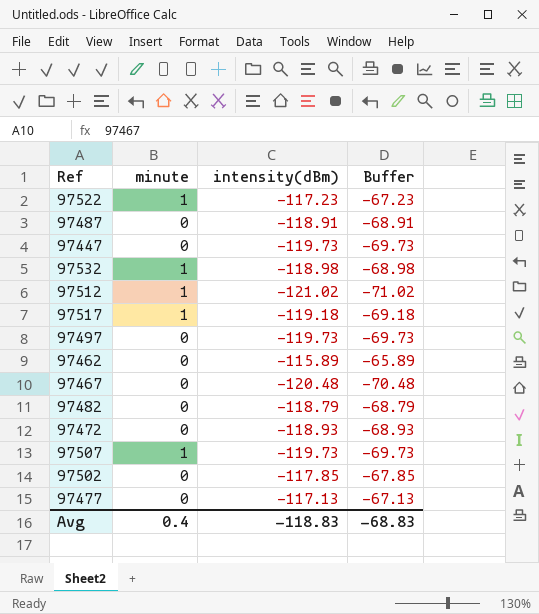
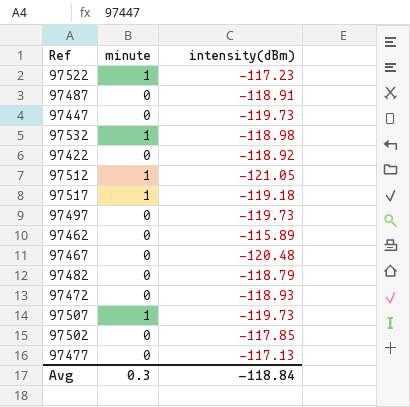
column Buffer | formula: [intensity(dBm)] + 50 -> none
row 97422: none -> 0 | -118.92
97512 | intensity(dBm): -121.02 -> -121.05
Avg | minute: 0.4 -> 0.3
Avg | intensity(dBm): -118.83 -> -118.84

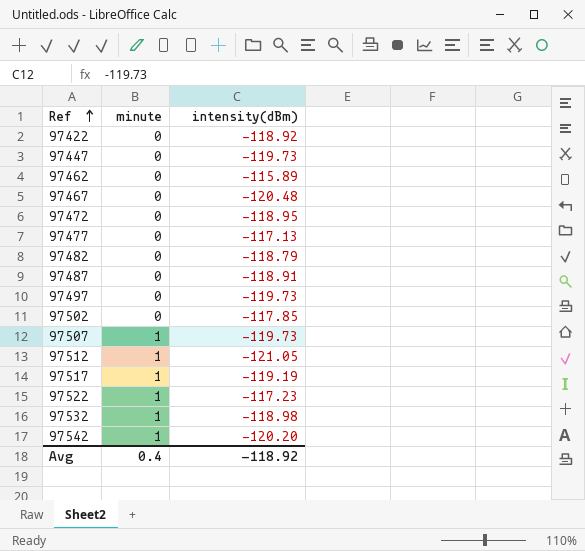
row order: none -> Ref ascending
97472 | intensity(dBm): -118.93 -> -118.95
97517 | intensity(dBm): -119.18 -> -119.19
row 97542: none -> 1 | -120.20
Avg | minute: 0.3 -> 0.4
Avg | intensity(dBm): -118.84 -> -118.92

